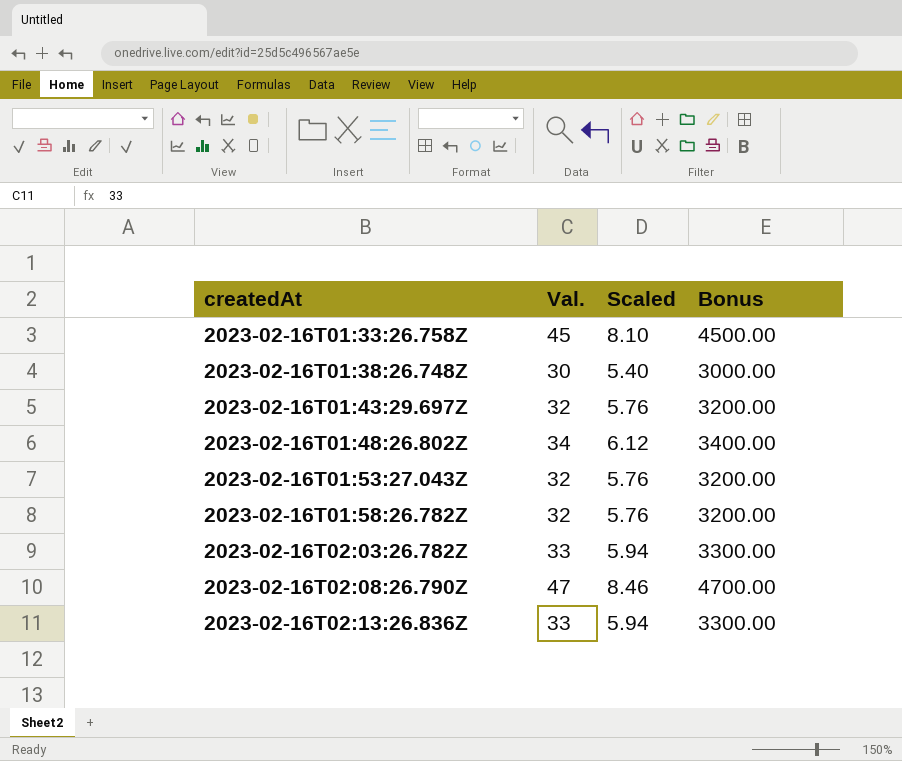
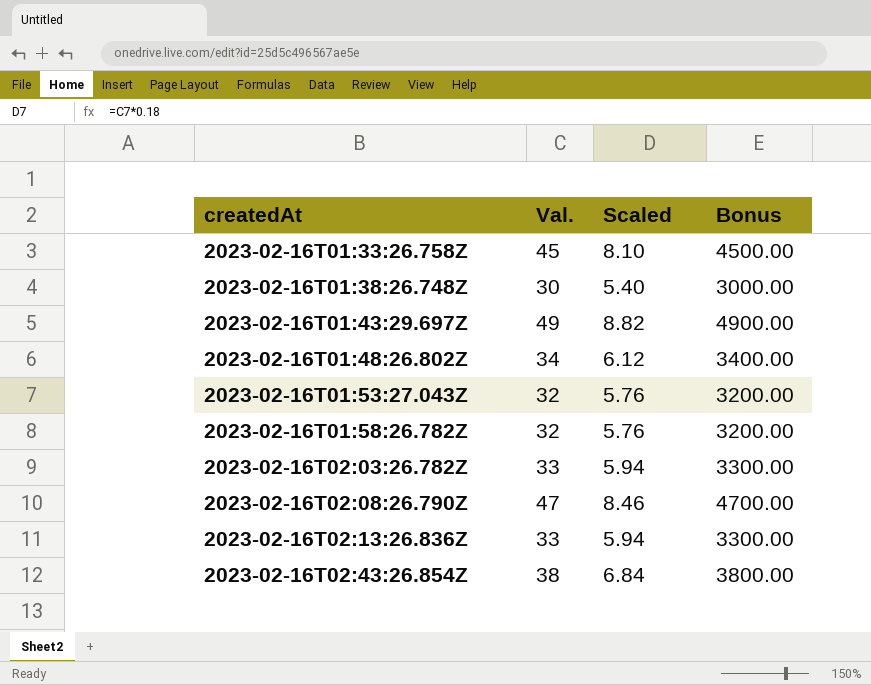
2023-02-16T01:43:29.697Z | Val.: 32 -> 49
2023-02-16T01:43:29.697Z | Scaled: 5.76 -> 8.82
2023-02-16T01:43:29.697Z | Bonus: 3200.00 -> 4900.00
row 2023-02-16T02:43:26.854Z: none -> 38 | 6.84 | 3800.00

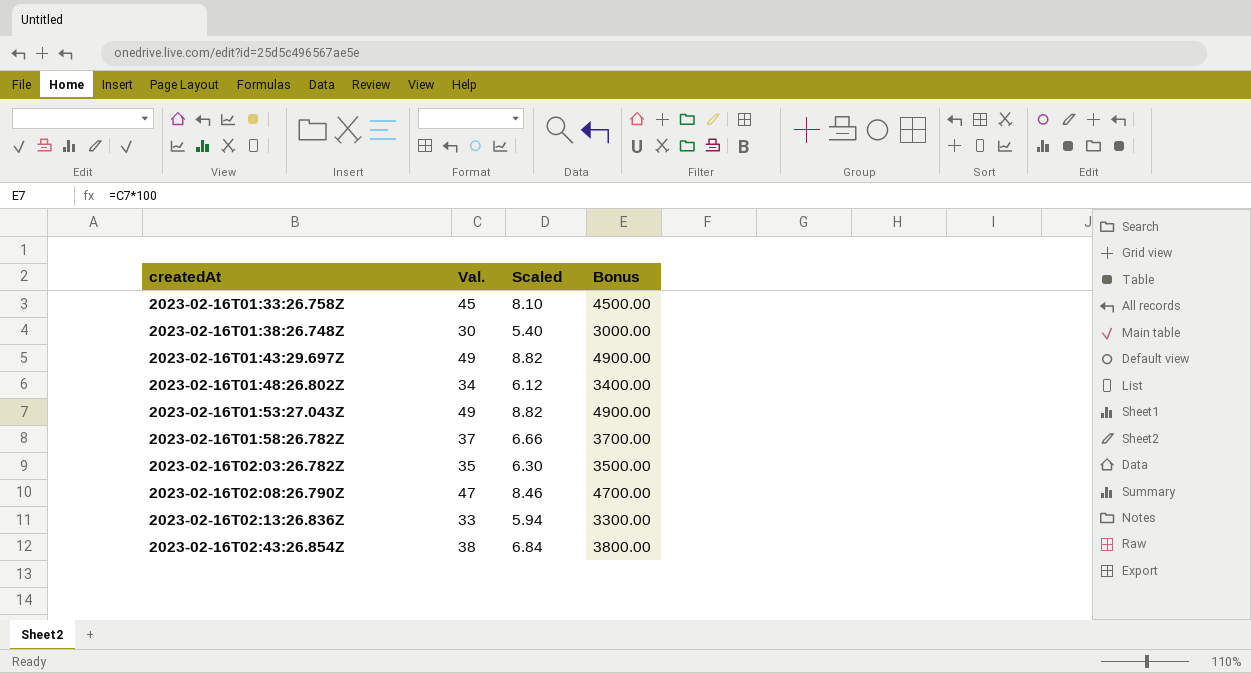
2023-02-16T01:53:27.043Z | Val.: 32 -> 49
2023-02-16T01:53:27.043Z | Scaled: 5.76 -> 8.82
2023-02-16T01:53:27.043Z | Bonus: 3200.00 -> 4900.00
2023-02-16T01:58:26.782Z | Val.: 32 -> 37
2023-02-16T01:58:26.782Z | Scaled: 5.76 -> 6.66
2023-02-16T01:58:26.782Z | Bonus: 3200.00 -> 3700.00
2023-02-16T02:03:26.782Z | Val.: 33 -> 35
2023-02-16T02:03:26.782Z | Scaled: 5.94 -> 6.30
2023-02-16T02:03:26.782Z | Bonus: 3300.00 -> 3500.00

